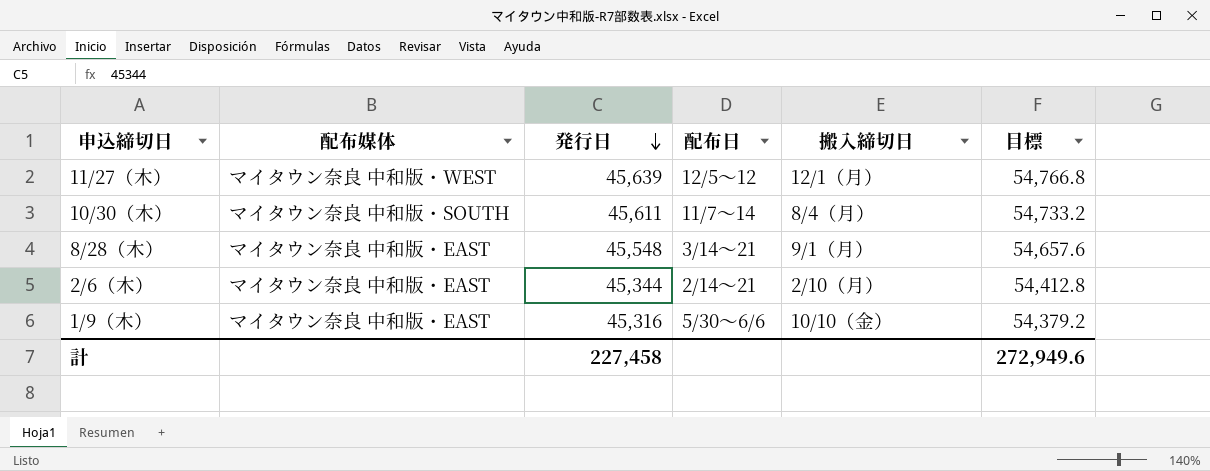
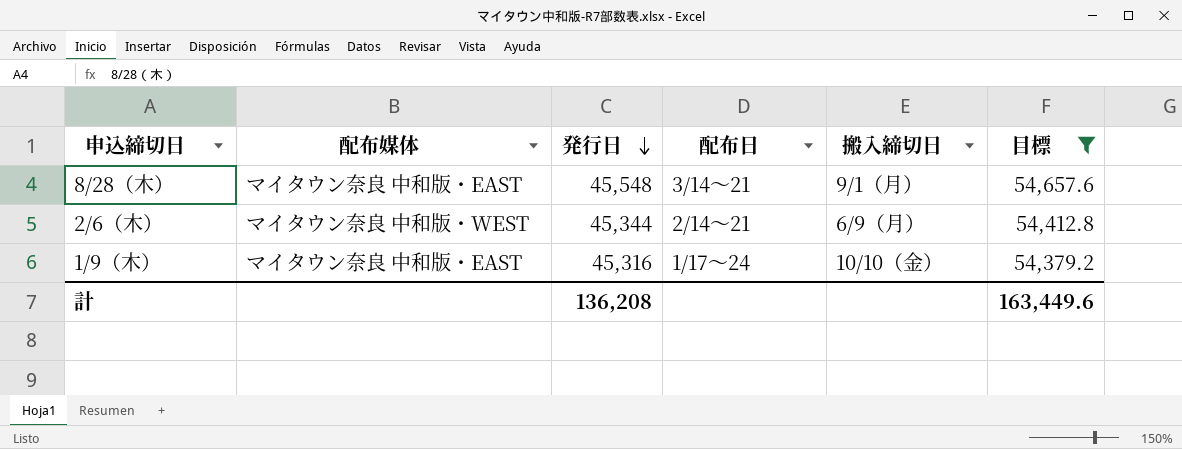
filter: none -> 目標 <= 54,657.6
2/6（木） | 配布媒体: マイタウン奈良 中和版・EAST -> マイタウン奈良 中和版・WEST
2/6（木） | 搬入締切日: 2/10（月） -> 6/9（月）
1/9（木） | 配布日: 5/30～6/6 -> 1/17～24
計 | 発行日: 227,458 -> 136,208
計 | 目標: 272,949.6 -> 163,449.6

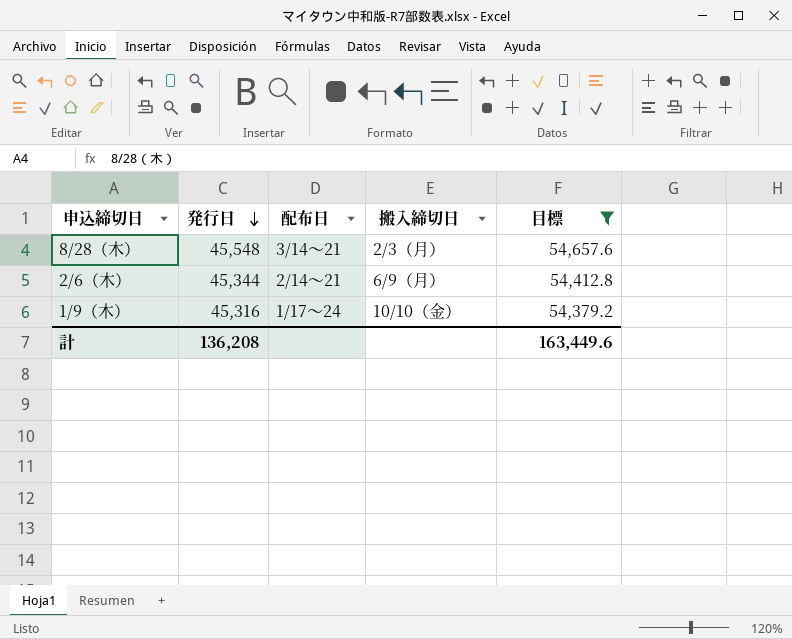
column 配布媒体 | position: 2 -> none
8/28（木） | 搬入締切日: 9/1（月） -> 2/3（月）

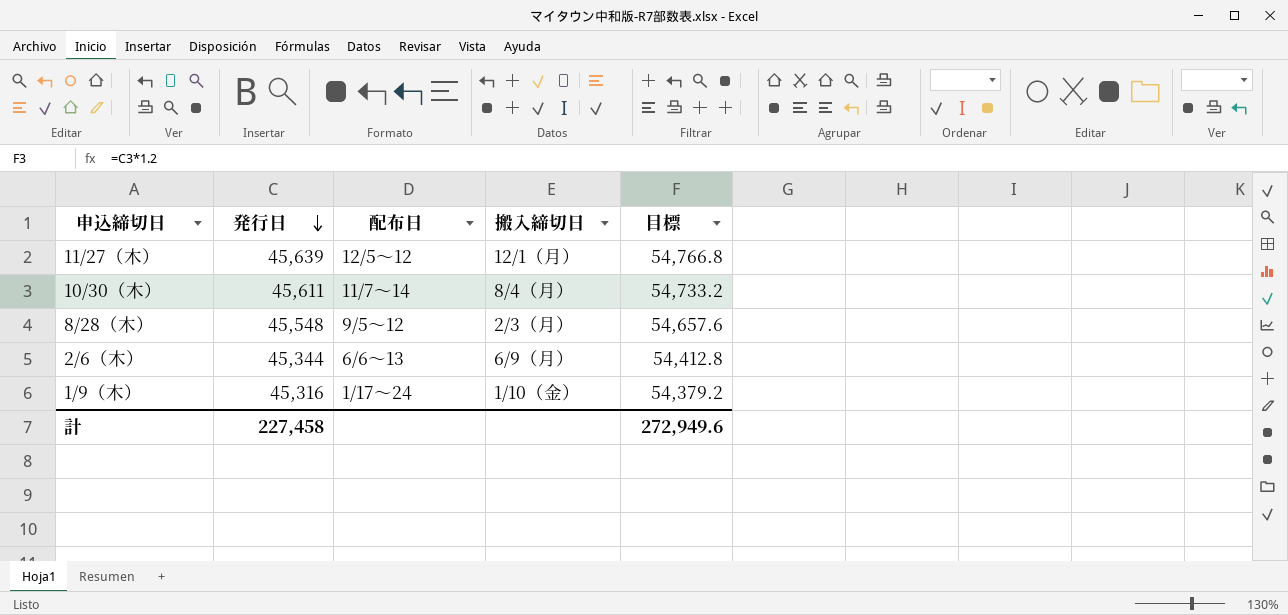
filter: 目標 <= 54,657.6 -> none
8/28（木） | 配布日: 3/14～21 -> 9/5～12
2/6（木） | 配布日: 2/14～21 -> 6/6～13
1/9（木） | 搬入締切日: 10/10（金） -> 1/10（金）
計 | 発行日: 136,208 -> 227,458
計 | 目標: 163,449.6 -> 272,949.6

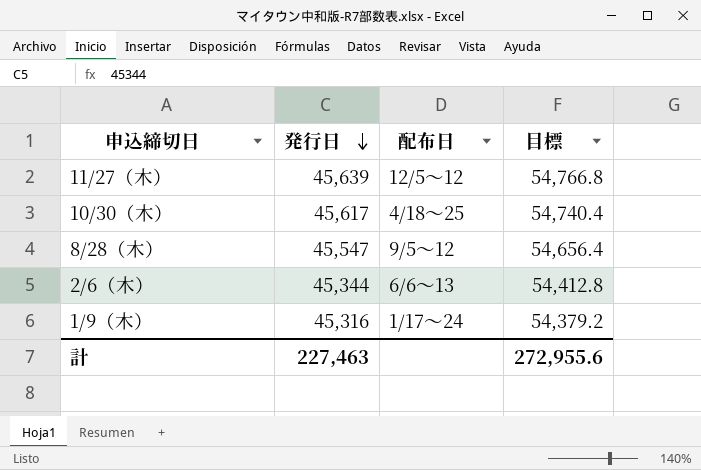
column 搬入締切日 | position: 4 -> none
10/30（木） | 発行日: 45,611 -> 45,617
10/30（木） | 配布日: 11/7～14 -> 4/18～25
10/30（木） | 目標: 54,733.2 -> 54,740.4
8/28（木） | 発行日: 45,548 -> 45,547
8/28（木） | 目標: 54,657.6 -> 54,656.4
計 | 発行日: 227,458 -> 227,463
計 | 目標: 272,949.6 -> 272,955.6

